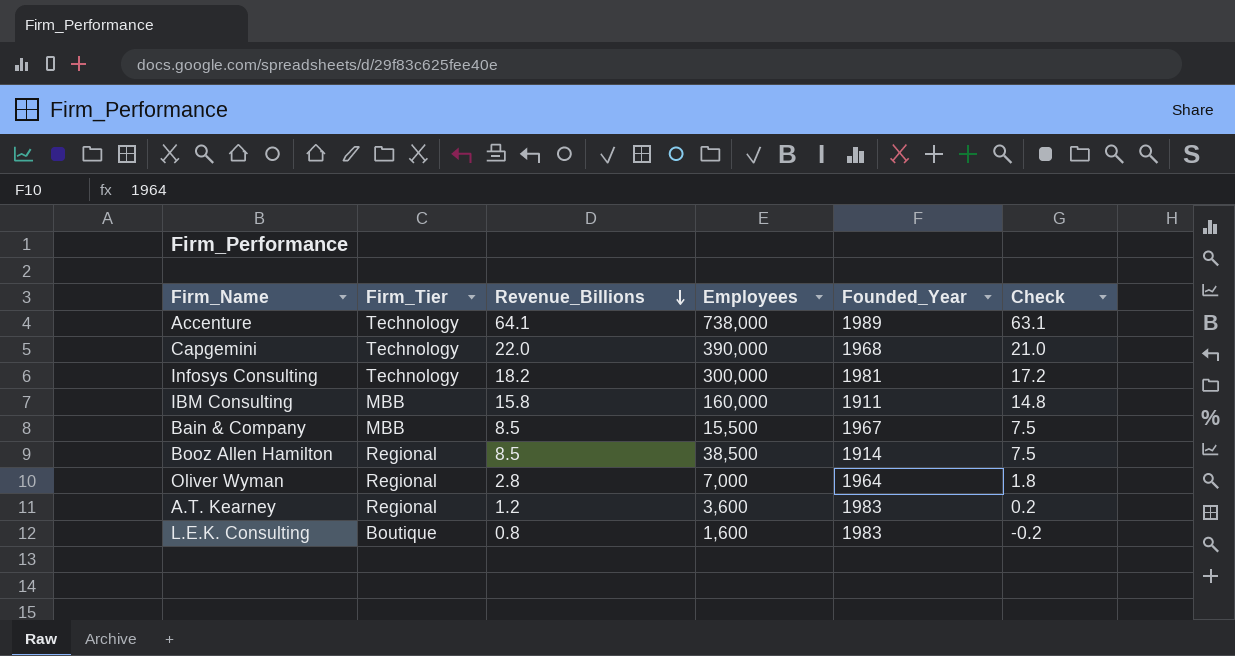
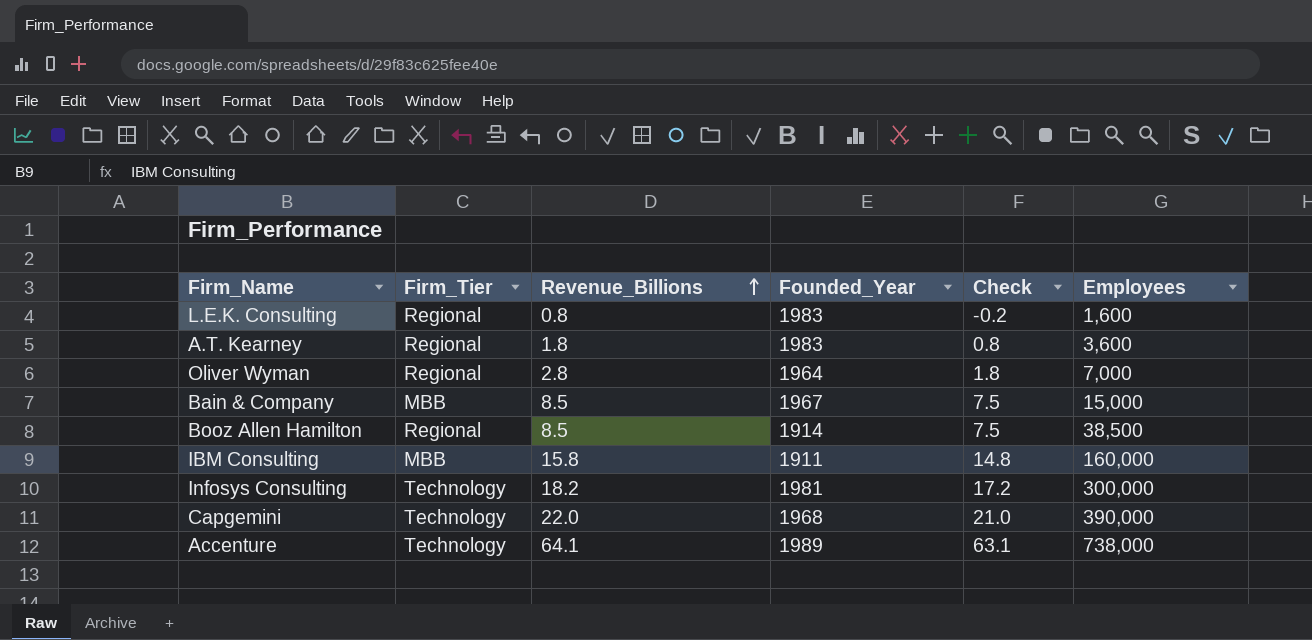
row order: Revenue_Billions descending -> Revenue_Billions ascending
column Employees | position: 4 -> 6
L.E.K. Consulting | Firm_Tier: Boutique -> Regional
A.T. Kearney | Revenue_Billions: 1.2 -> 1.8
A.T. Kearney | Check: 0.2 -> 0.8
Bain & Company | Employees: 15,500 -> 15,000

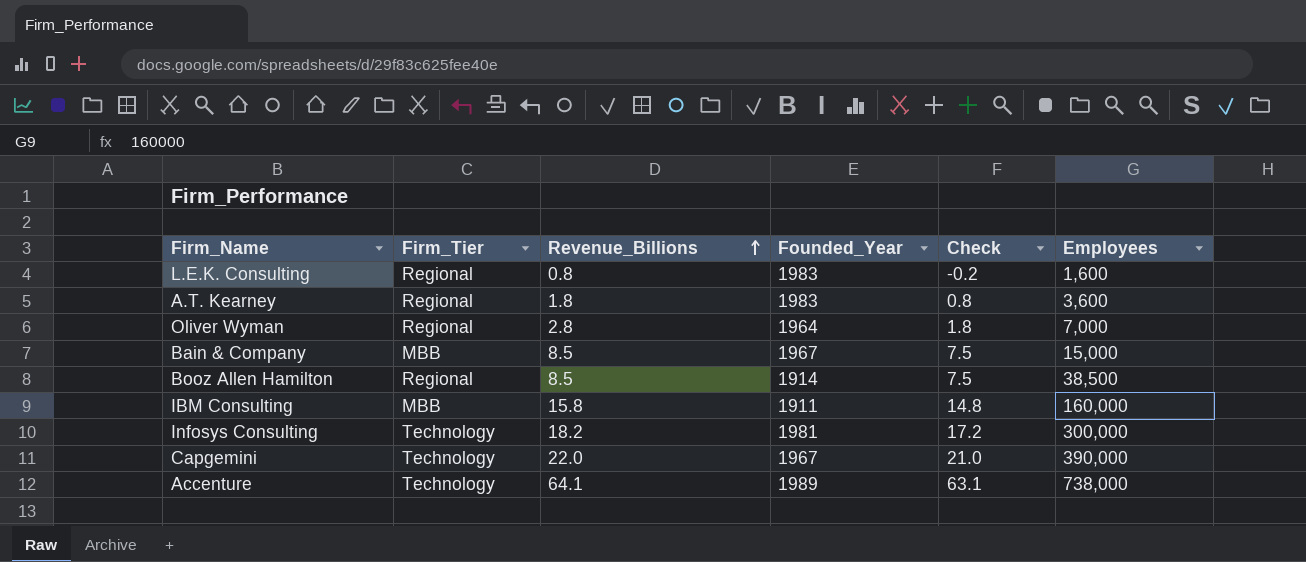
Capgemini | Founded_Year: 1968 -> 1967

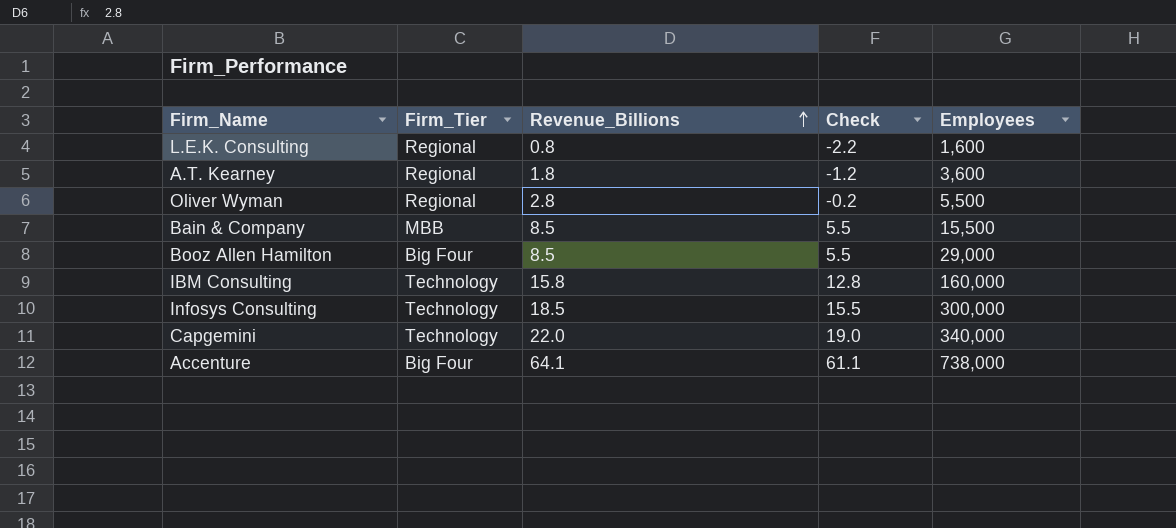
column Founded_Year | position: 4 -> none
column Check | formula: [Revenue_Billions] - 1 -> [Revenue_Billions] - 3
Oliver Wyman | Employees: 7,000 -> 5,500
Bain & Company | Employees: 15,000 -> 15,500
Booz Allen Hamilton | Firm_Tier: Regional -> Big Four
Booz Allen Hamilton | Employees: 38,500 -> 29,000
IBM Consulting | Firm_Tier: MBB -> Technology
Infosys Consulting | Revenue_Billions: 18.2 -> 18.5
Capgemini | Employees: 390,000 -> 340,000
Accenture | Firm_Tier: Technology -> Big Four

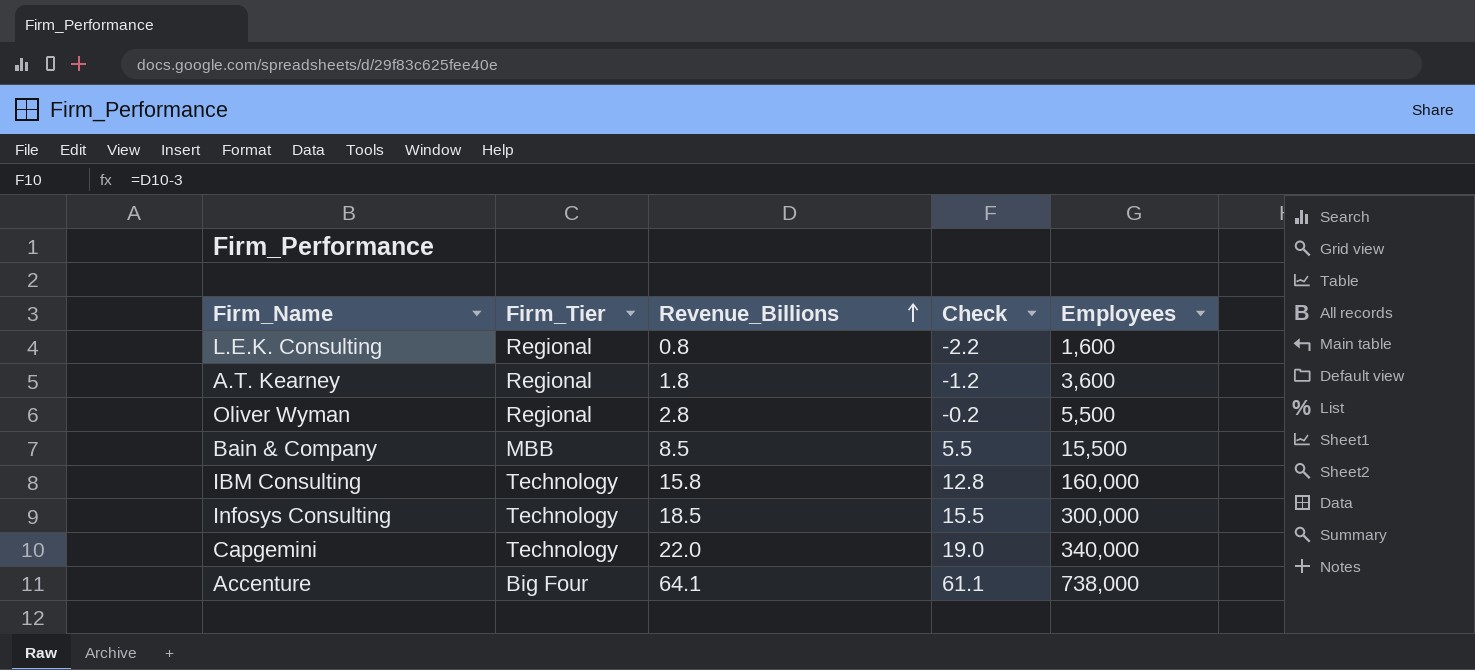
row Booz Allen Hamilton: Big Four | 8.5 | 5.5 | 29,000 -> none

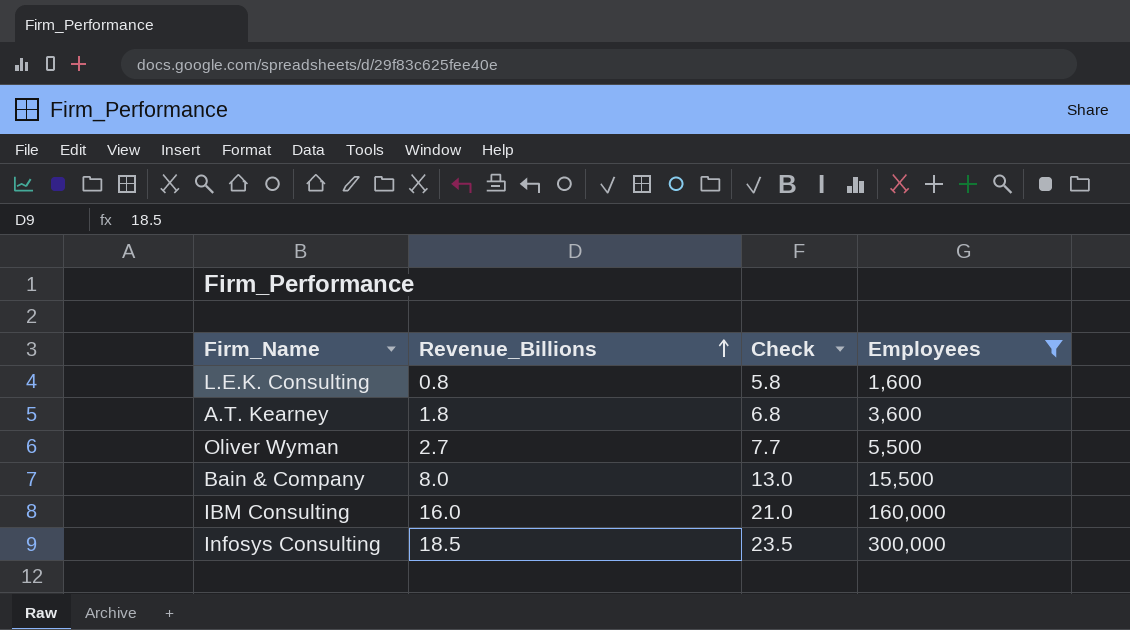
filter: none -> Employees <= 300,000
column Firm_Tier | position: 2 -> none
column Check | formula: [Revenue_Billions] - 3 -> [Revenue_Billions] + 5
Oliver Wyman | Revenue_Billions: 2.8 -> 2.7
Bain & Company | Revenue_Billions: 8.5 -> 8.0
IBM Consulting | Revenue_Billions: 15.8 -> 16.0

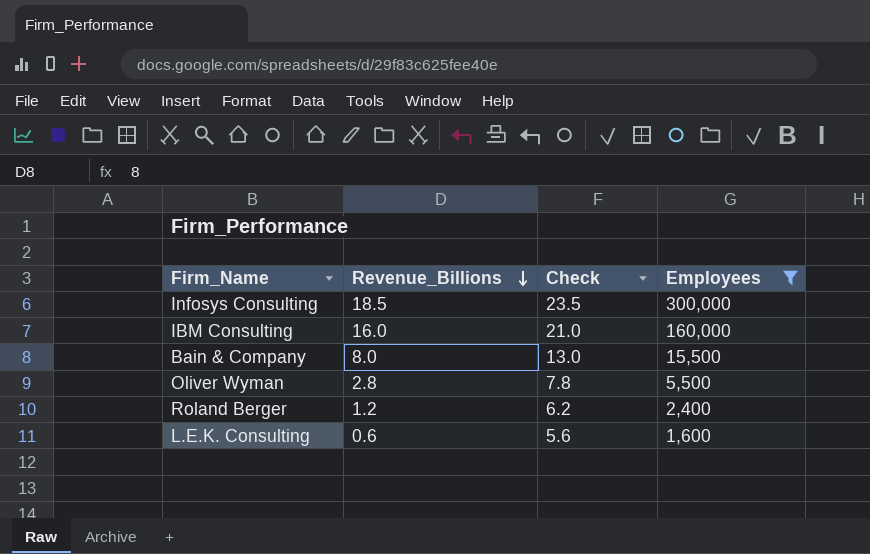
row order: Revenue_Billions ascending -> Revenue_Billions descending
row A.T. Kearney: 1.8 | 6.8 | 3,600 -> none
Oliver Wyman | Revenue_Billions: 2.7 -> 2.8
Oliver Wyman | Check: 7.7 -> 7.8
row Roland Berger: none -> 1.2 | 6.2 | 2,400
L.E.K. Consulting | Revenue_Billions: 0.8 -> 0.6
L.E.K. Consulting | Check: 5.8 -> 5.6

